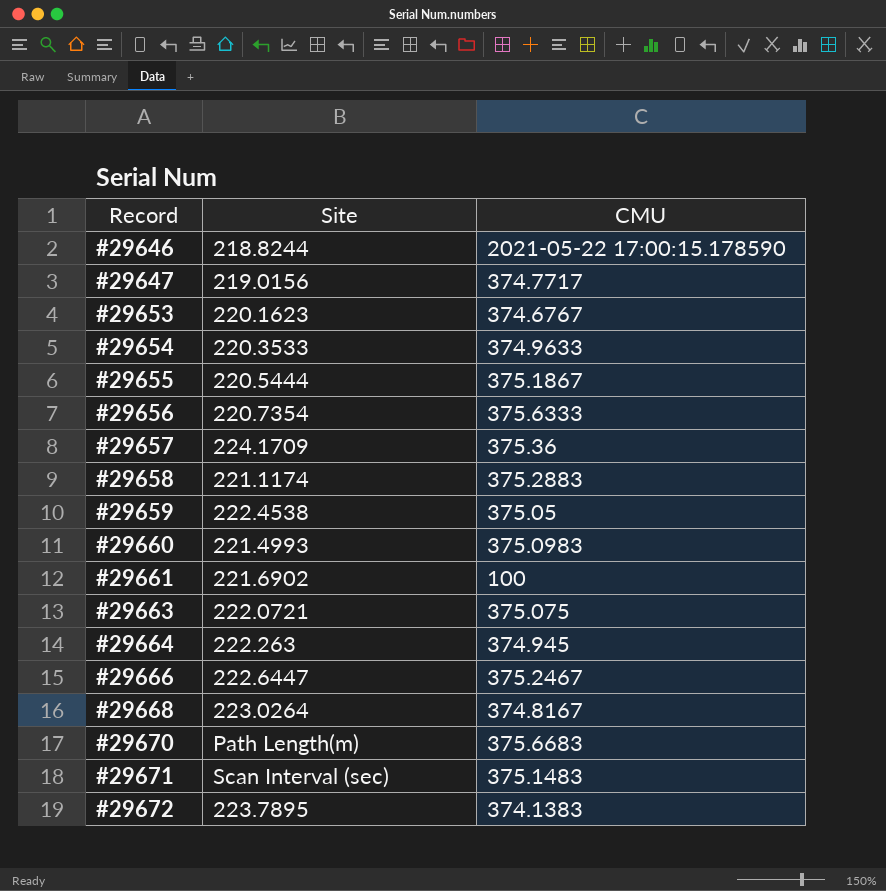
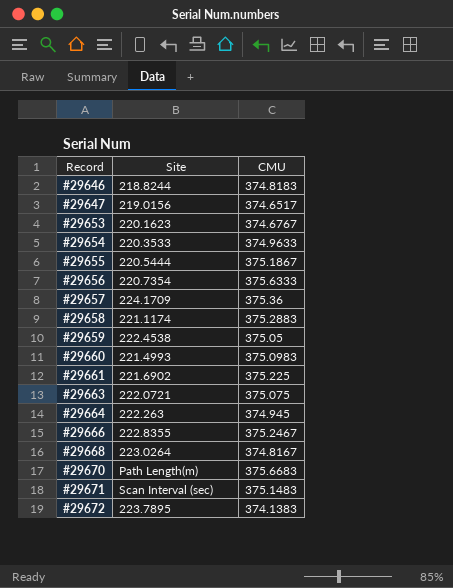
#29646 | CMU: 2021-05-22 17:00:15.178590 -> 374.8183
#29647 | CMU: 374.7717 -> 374.6517
#29661 | CMU: 100 -> 375.225
#29666 | Site: 222.6447 -> 222.8355

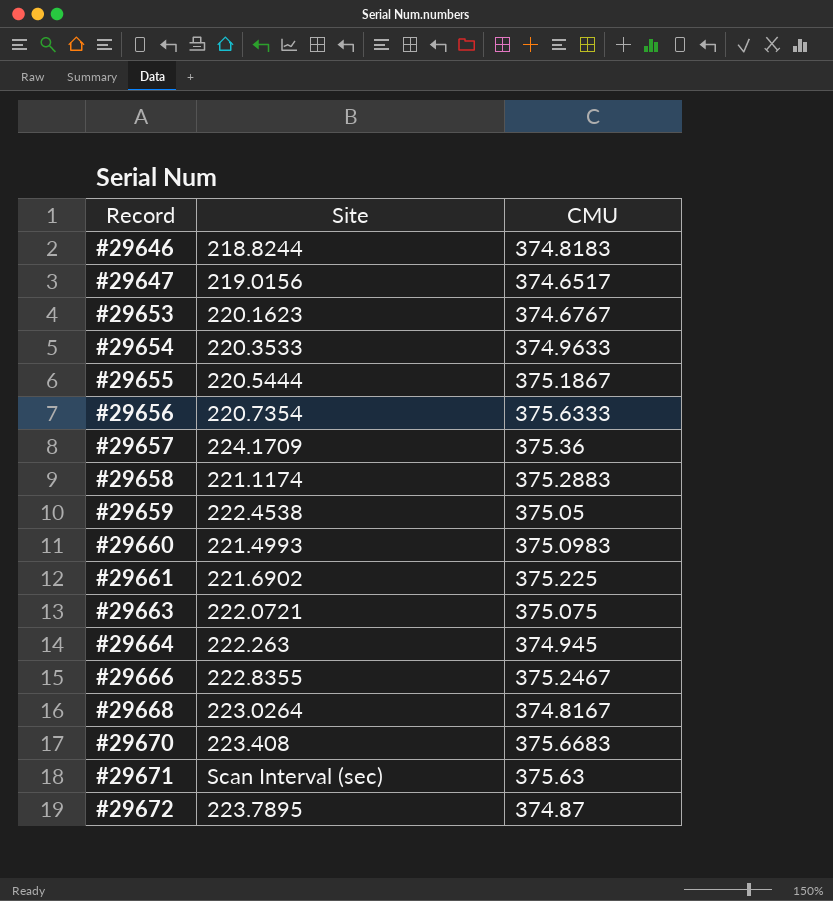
#29670 | Site: Path Length(m) -> 223.408
#29671 | CMU: 375.1483 -> 375.63
#29672 | CMU: 374.1383 -> 374.87

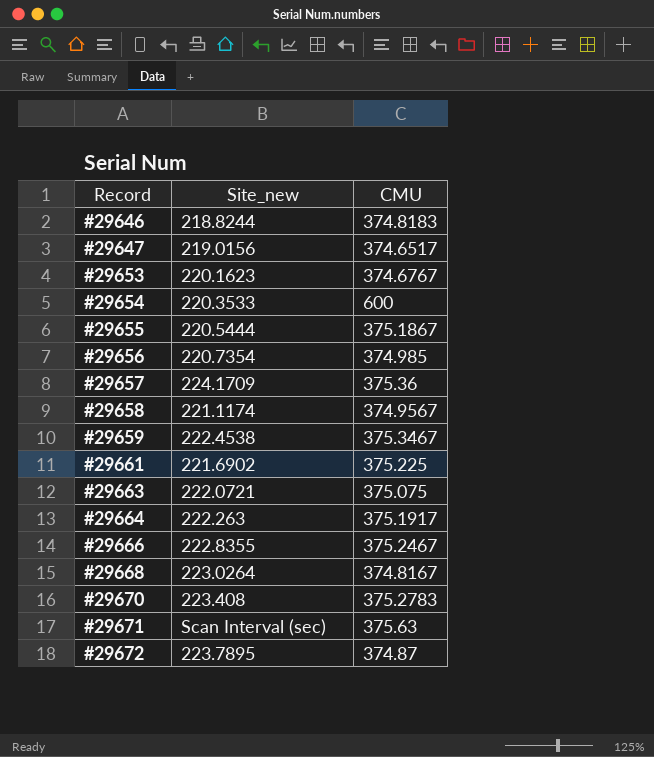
column name: Site -> Site_new
row #29660: 221.4993 | 375.0983 -> none
#29654 | CMU: 374.9633 -> 600
#29656 | CMU: 375.6333 -> 374.985
#29658 | CMU: 375.2883 -> 374.9567
#29659 | CMU: 375.05 -> 375.3467
#29664 | CMU: 374.945 -> 375.1917
#29670 | CMU: 375.6683 -> 375.2783

